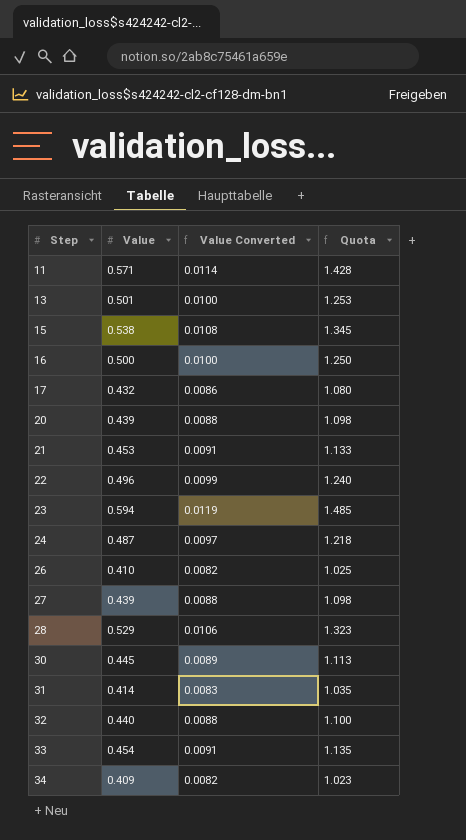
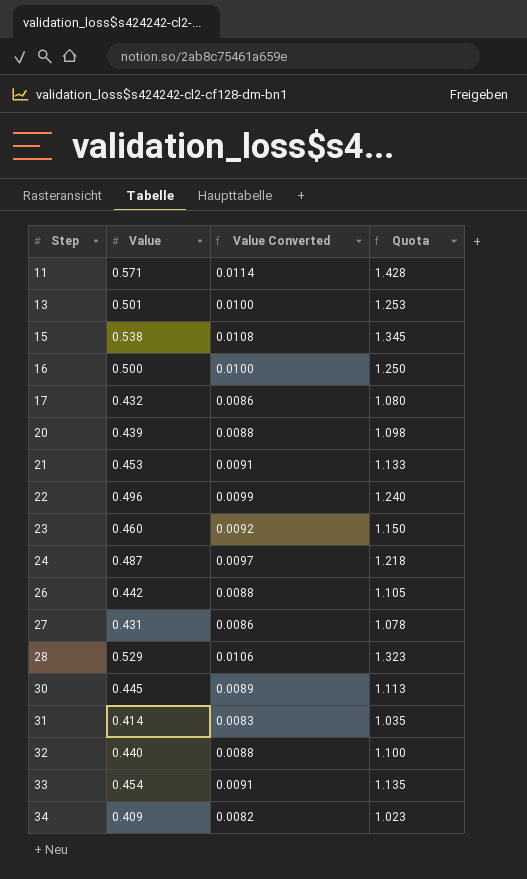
23 | Value: 0.594 -> 0.460
23 | Value Converted: 0.0119 -> 0.0092
23 | Quota: 1.485 -> 1.150
26 | Value: 0.410 -> 0.442
26 | Value Converted: 0.0082 -> 0.0088
26 | Quota: 1.025 -> 1.105
27 | Value: 0.439 -> 0.431
27 | Value Converted: 0.0088 -> 0.0086
27 | Quota: 1.098 -> 1.078

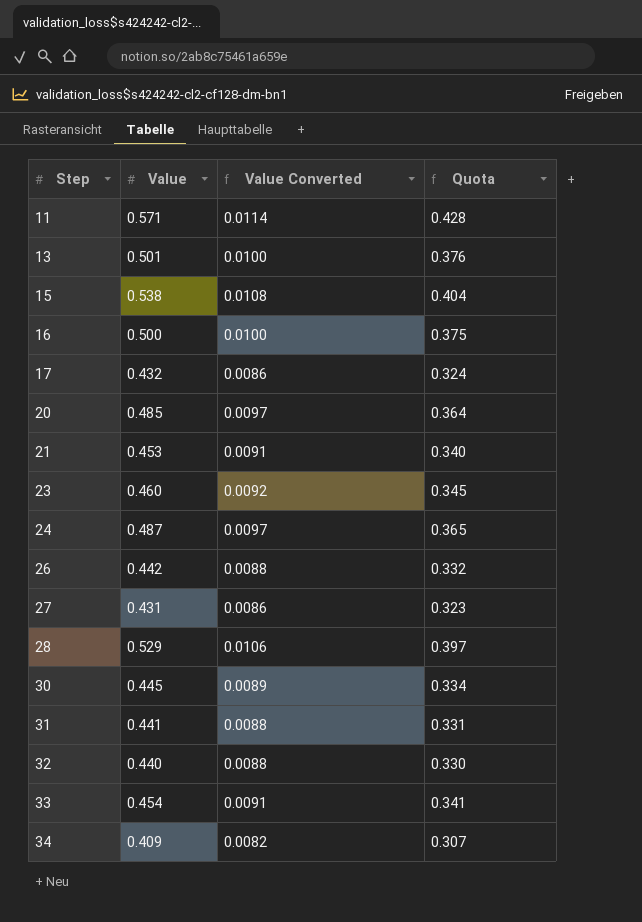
column Quota | formula: [Value] * 2.5 -> [Value] * 0.75
row 22: 0.496 | 0.0099 | 1.240 -> none
20 | Value: 0.439 -> 0.485
20 | Value Converted: 0.0088 -> 0.0097
31 | Value: 0.414 -> 0.441
31 | Value Converted: 0.0083 -> 0.0088

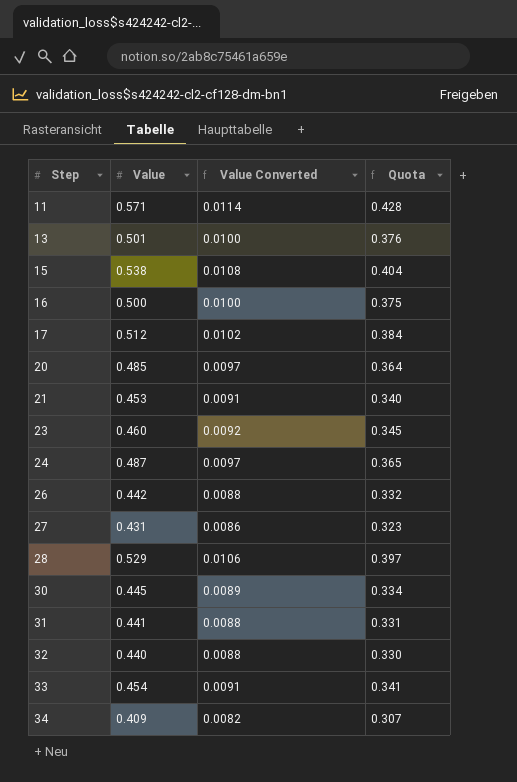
17 | Value: 0.432 -> 0.512
17 | Value Converted: 0.0086 -> 0.0102
17 | Quota: 0.324 -> 0.384

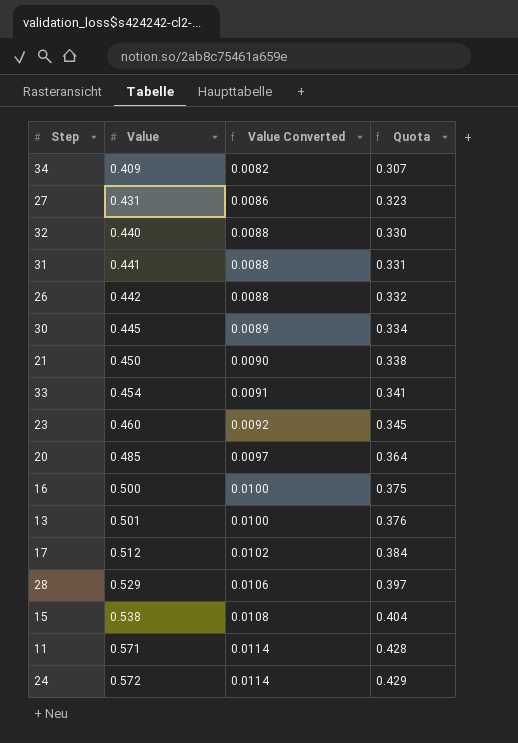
row order: Step ascending -> Value ascending
21 | Value: 0.453 -> 0.450
21 | Value Converted: 0.0091 -> 0.0090
21 | Quota: 0.340 -> 0.338
24 | Value: 0.487 -> 0.572
24 | Value Converted: 0.0097 -> 0.0114
24 | Quota: 0.365 -> 0.429

